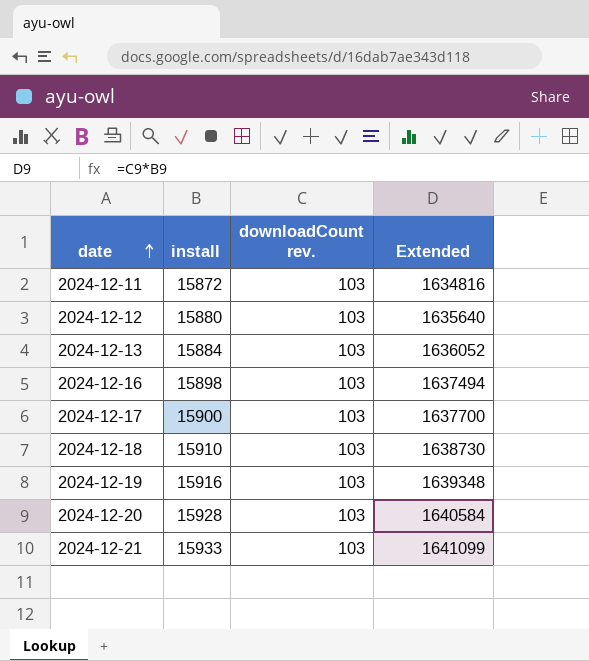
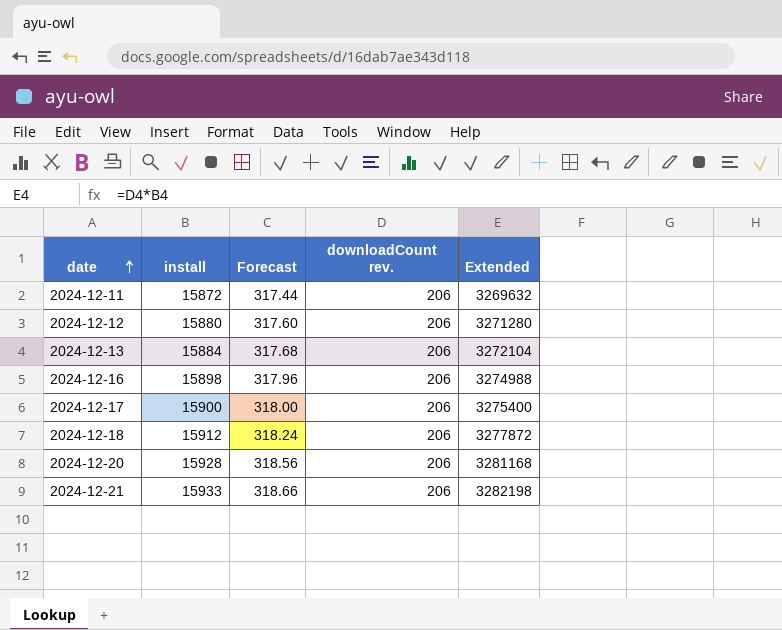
column Forecast | formula: none -> [install] * 0.02
row 2024-12-19: 15916 | 103 | 1639348 -> none
2024-12-11 | downloadCount rev.: 103 -> 206
2024-12-11 | Extended: 1634816 -> 3269632
2024-12-12 | downloadCount rev.: 103 -> 206
2024-12-12 | Extended: 1635640 -> 3271280
2024-12-13 | downloadCount rev.: 103 -> 206
2024-12-13 | Extended: 1636052 -> 3272104
2024-12-16 | downloadCount rev.: 103 -> 206
2024-12-16 | Extended: 1637494 -> 3274988
2024-12-17 | downloadCount rev.: 103 -> 206
2024-12-17 | Extended: 1637700 -> 3275400
2024-12-18 | install: 15910 -> 15912
2024-12-18 | downloadCount rev.: 103 -> 206
2024-12-18 | Extended: 1638730 -> 3277872
2024-12-20 | downloadCount rev.: 103 -> 206
2024-12-20 | Extended: 1640584 -> 3281168
2024-12-21 | downloadCount rev.: 103 -> 206
2024-12-21 | Extended: 1641099 -> 3282198

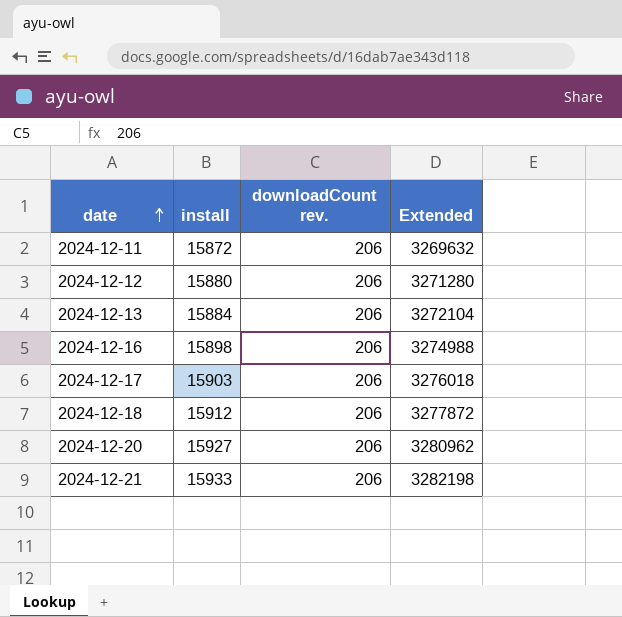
column Forecast | formula: [install] * 0.02 -> none
2024-12-17 | install: 15900 -> 15903
2024-12-17 | Extended: 3275400 -> 3276018
2024-12-20 | install: 15928 -> 15927
2024-12-20 | Extended: 3281168 -> 3280962

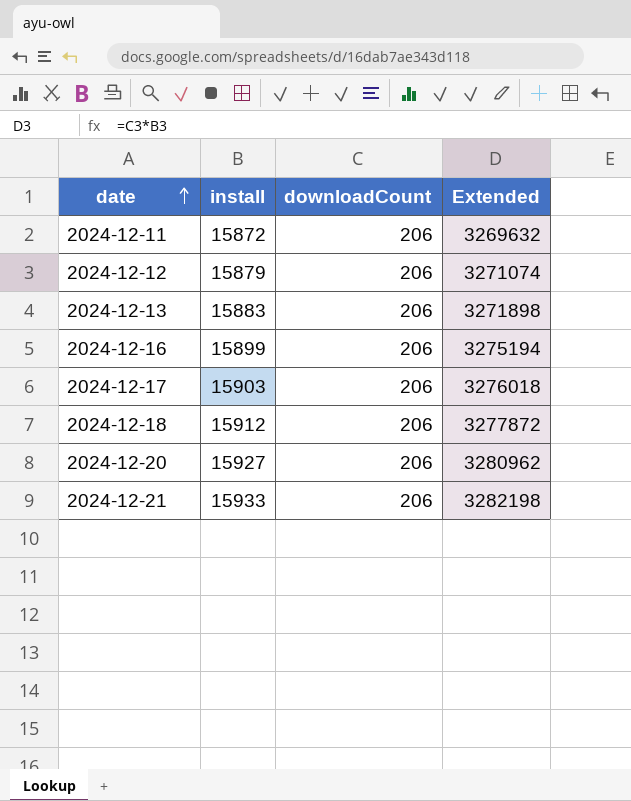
column name: downloadCount rev. -> downloadCount
2024-12-12 | install: 15880 -> 15879
2024-12-12 | Extended: 3271280 -> 3271074
2024-12-13 | install: 15884 -> 15883
2024-12-13 | Extended: 3272104 -> 3271898
2024-12-16 | install: 15898 -> 15899
2024-12-16 | Extended: 3274988 -> 3275194

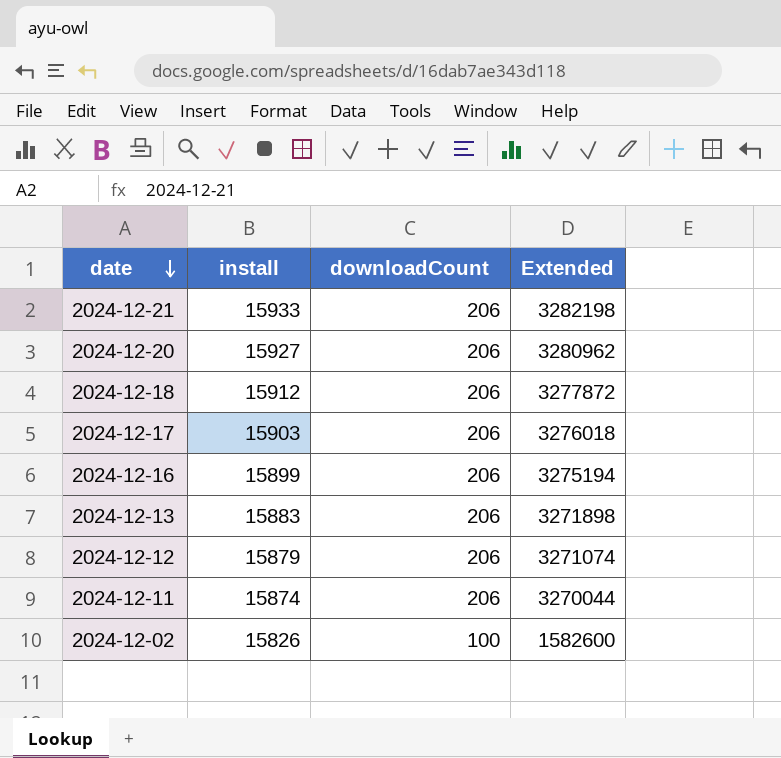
row order: date ascending -> date descending
2024-12-11 | install: 15872 -> 15874
2024-12-11 | Extended: 3269632 -> 3270044
row 2024-12-02: none -> 15826 | 100 | 1582600

